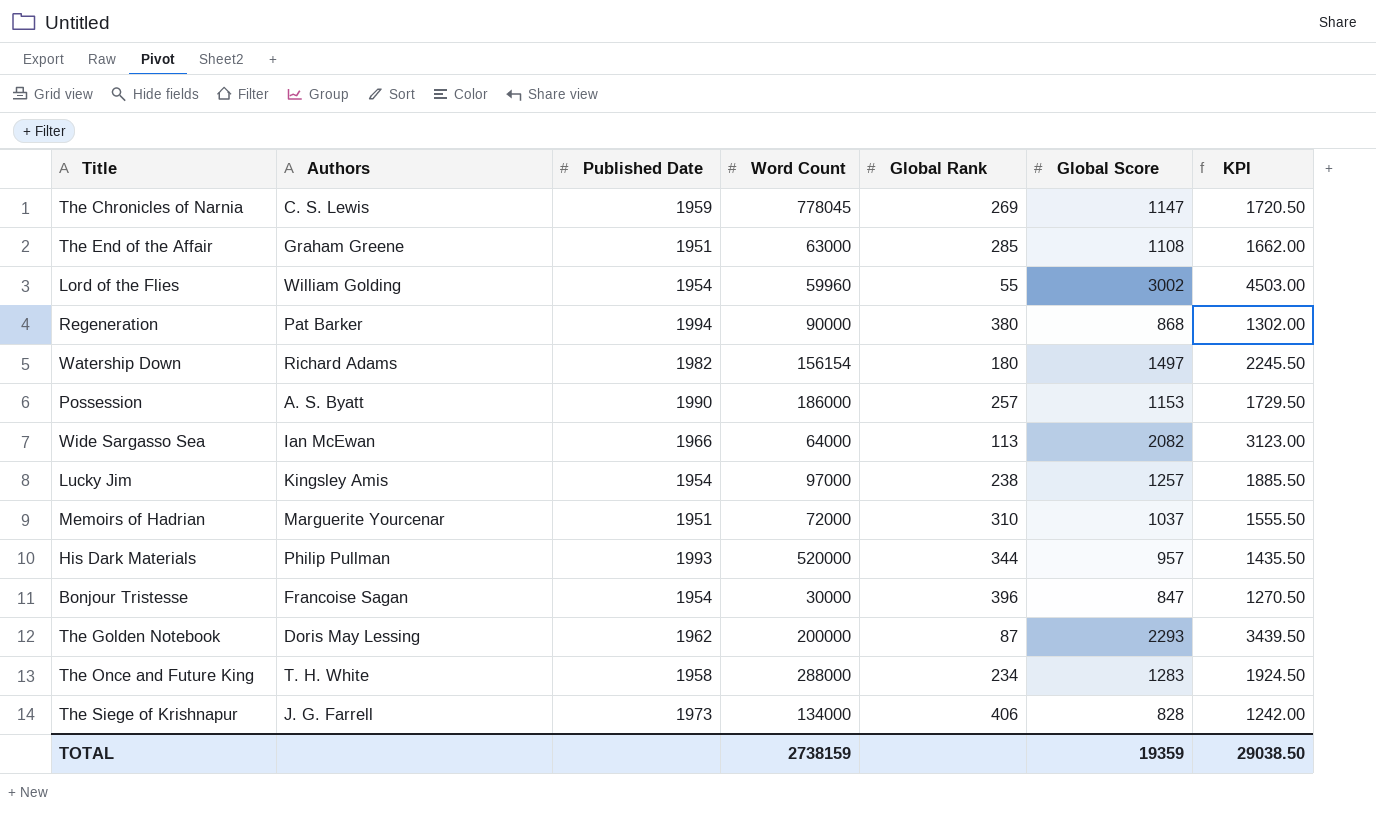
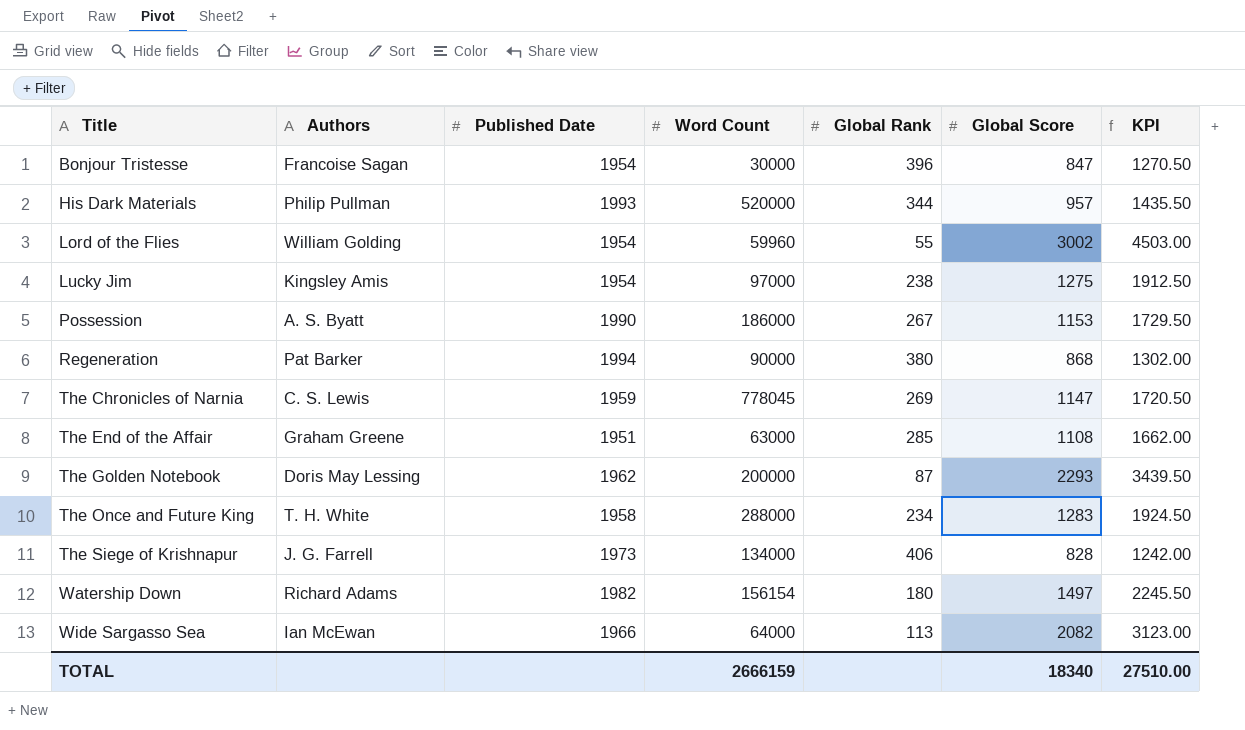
row order: none -> Title ascending
row Memoirs of Hadrian: Marguerite Yourcenar | 1951 | 72000 | 310 | 1037 | 1555.50 -> none
Lucky Jim | Global Score: 1257 -> 1275
Lucky Jim | KPI: 1885.50 -> 1912.50
Possession | Global Rank: 257 -> 267
TOTAL | Word Count: 2738159 -> 2666159
TOTAL | Global Score: 19359 -> 18340
TOTAL | KPI: 29038.50 -> 27510.00

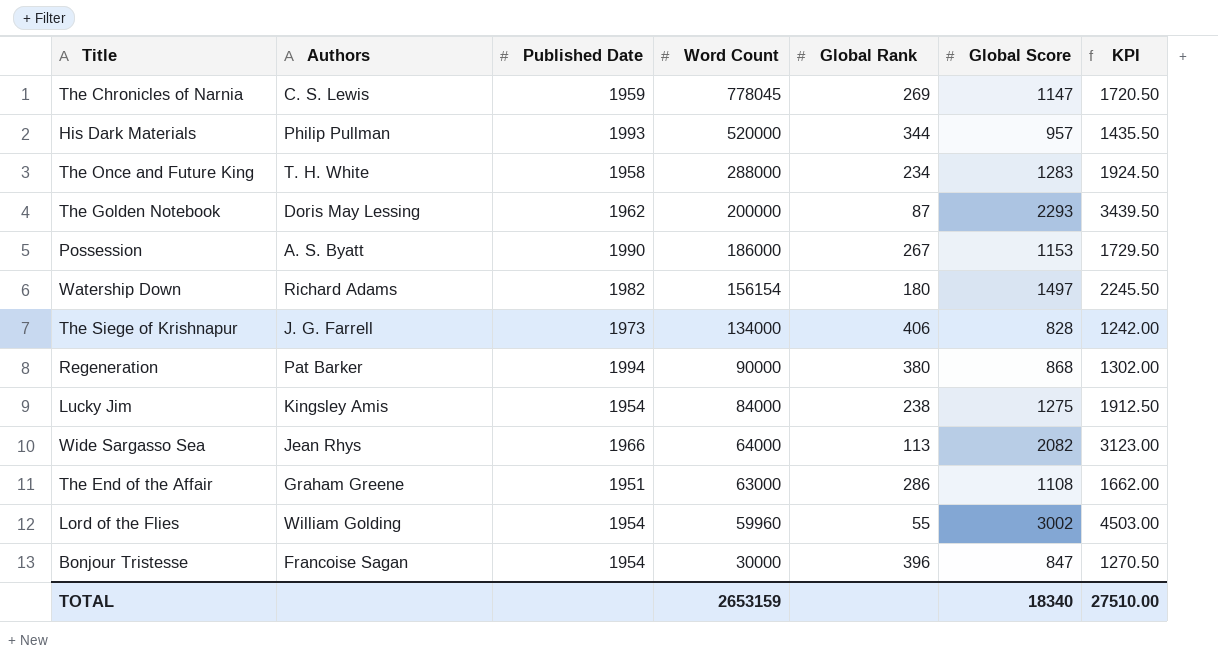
row order: Title ascending -> Word Count descending
Lucky Jim | Word Count: 97000 -> 84000
Wide Sargasso Sea | Authors: Ian McEwan -> Jean Rhys
The End of the Affair | Global Rank: 285 -> 286
TOTAL | Word Count: 2666159 -> 2653159

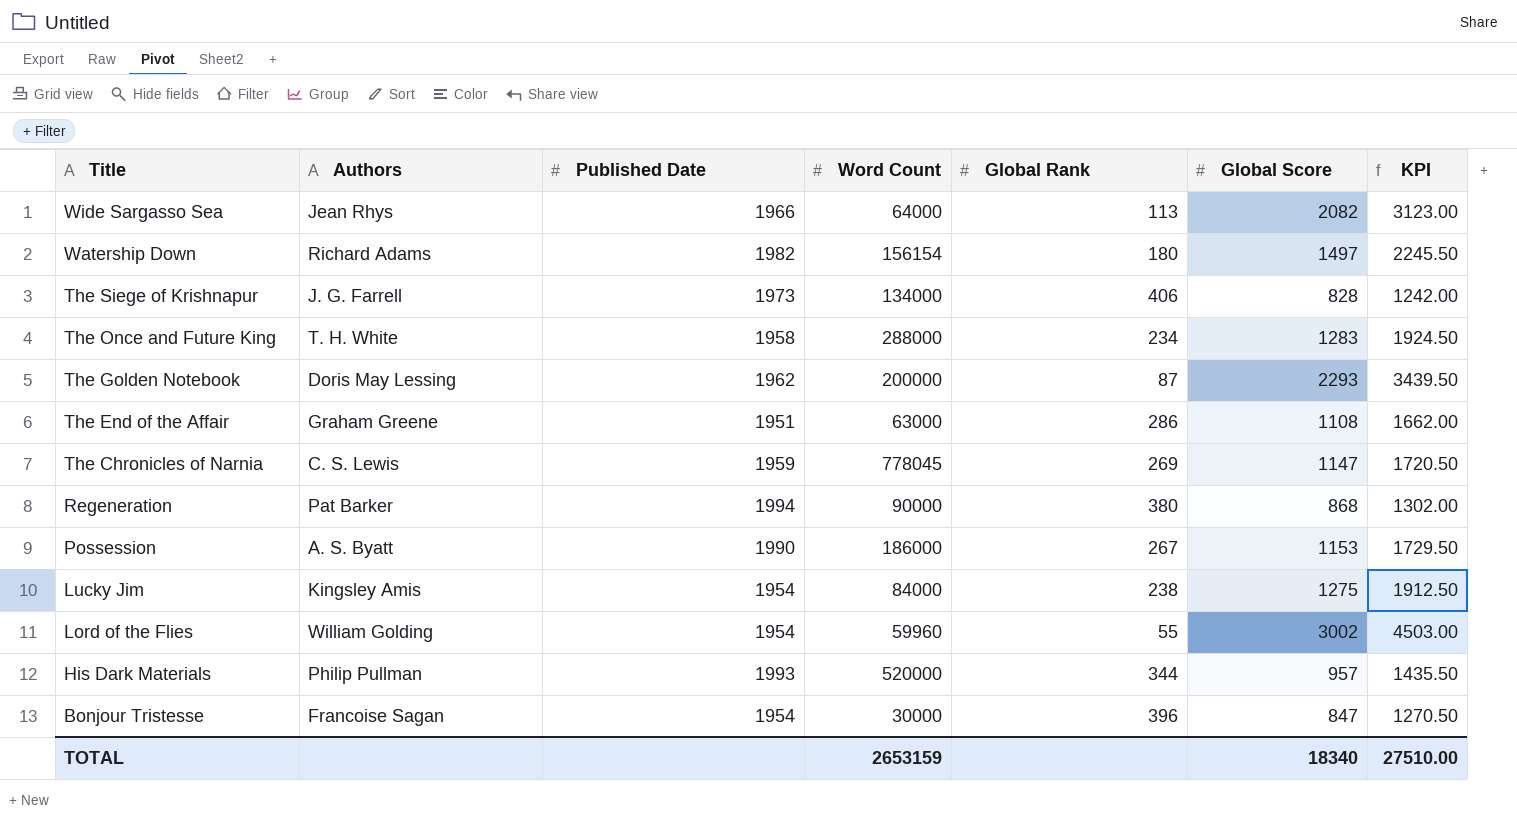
row order: Word Count descending -> Title descending

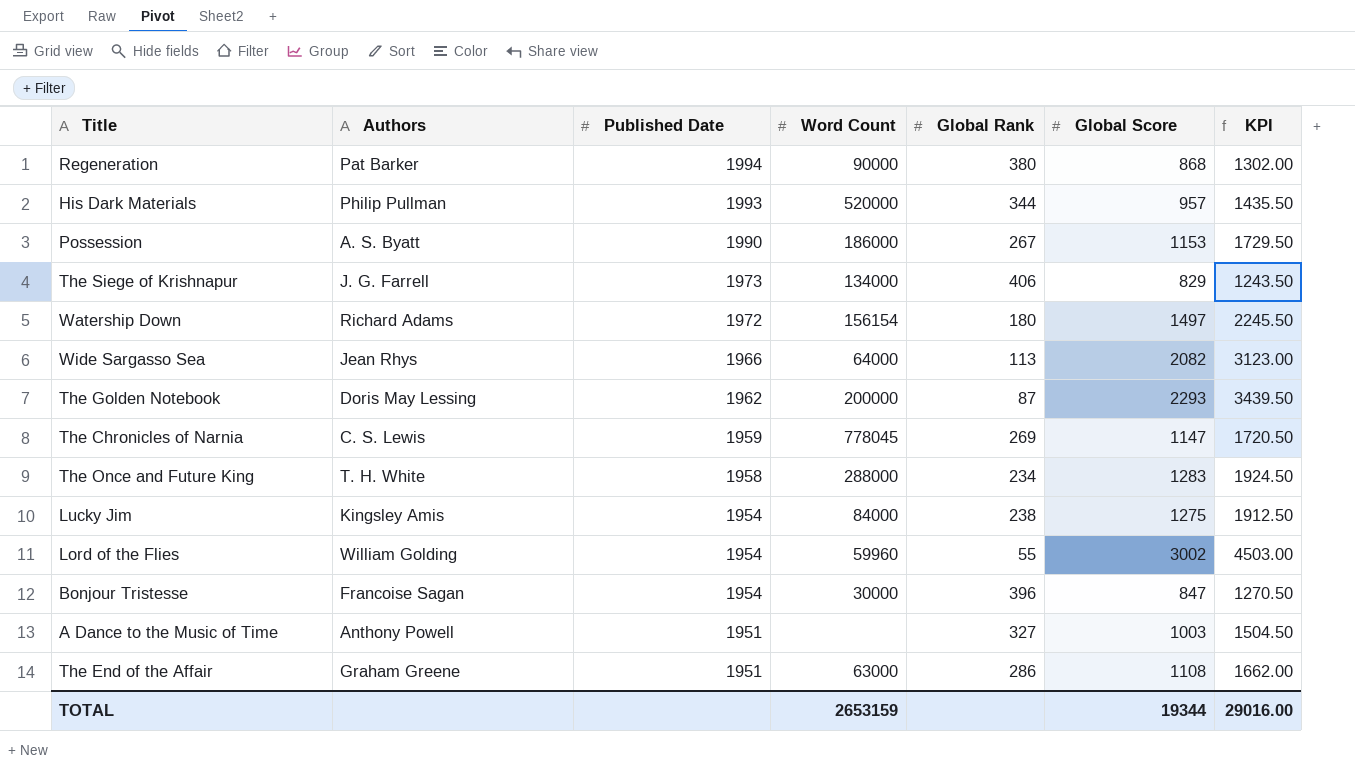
row order: Title descending -> Published Date descending
The Siege of Krishnapur | Global Score: 828 -> 829
The Siege of Krishnapur | KPI: 1242.00 -> 1243.50
Watership Down | Published Date: 1982 -> 1972
row A Dance to the Music of Time: none -> Anthony Powell | 1951 | none | 327 | 1003 | 1504.50
TOTAL | Global Score: 18340 -> 19344
TOTAL | KPI: 27510.00 -> 29016.00

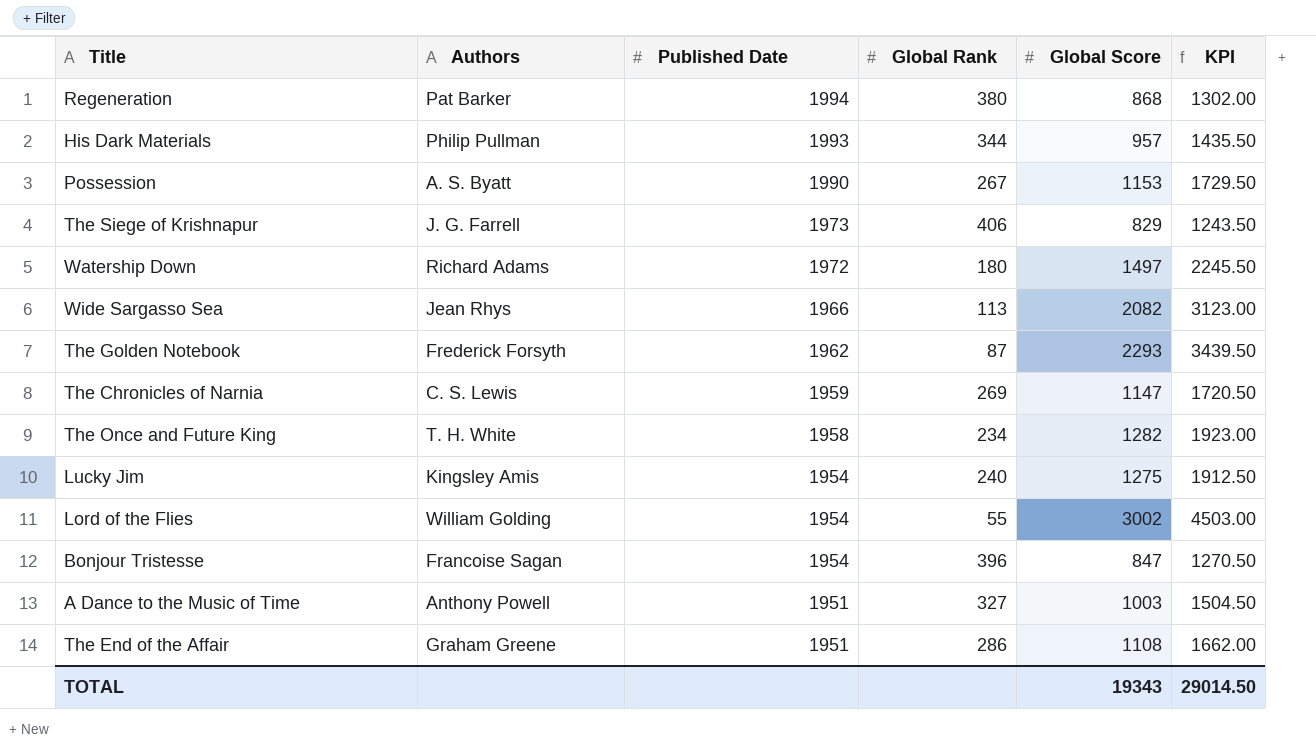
column Word Count | position: 4 -> none
The Golden Notebook | Authors: Doris May Lessing -> Frederick Forsyth
The Once and Future King | Global Score: 1283 -> 1282
The Once and Future King | KPI: 1924.50 -> 1923.00
Lucky Jim | Global Rank: 238 -> 240
TOTAL | Global Score: 19344 -> 19343
TOTAL | KPI: 29016.00 -> 29014.50

